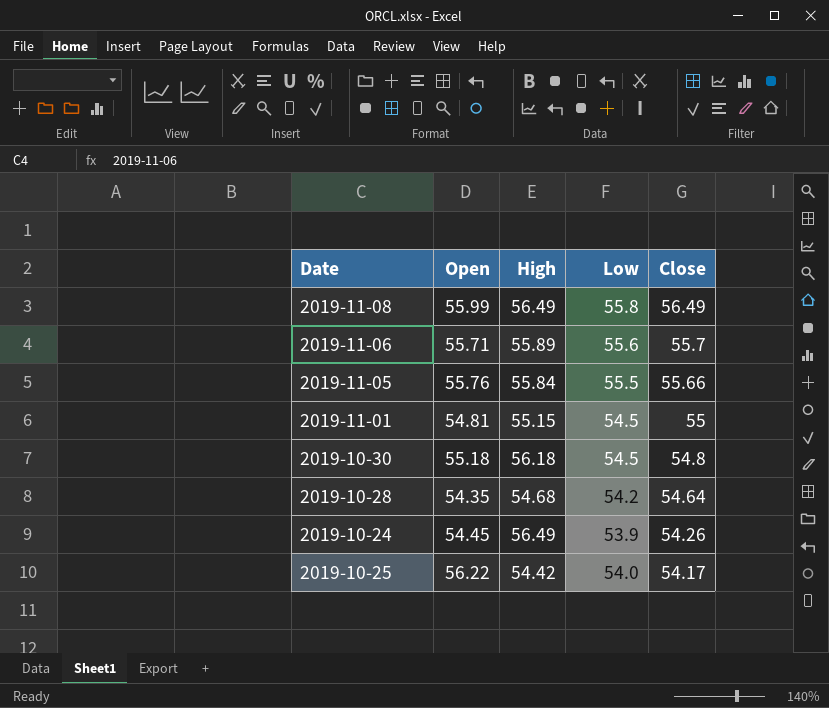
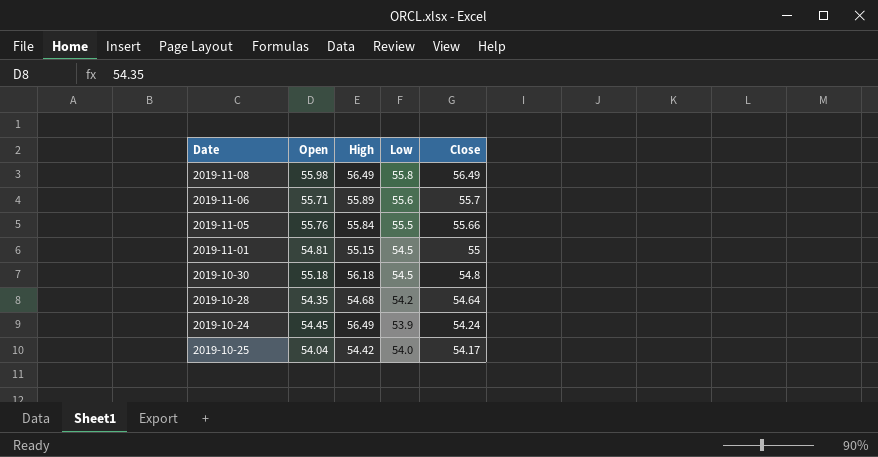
2019-11-08 | Open: 55.99 -> 55.98
2019-10-24 | Close: 54.26 -> 54.24
2019-10-25 | Open: 56.22 -> 54.04

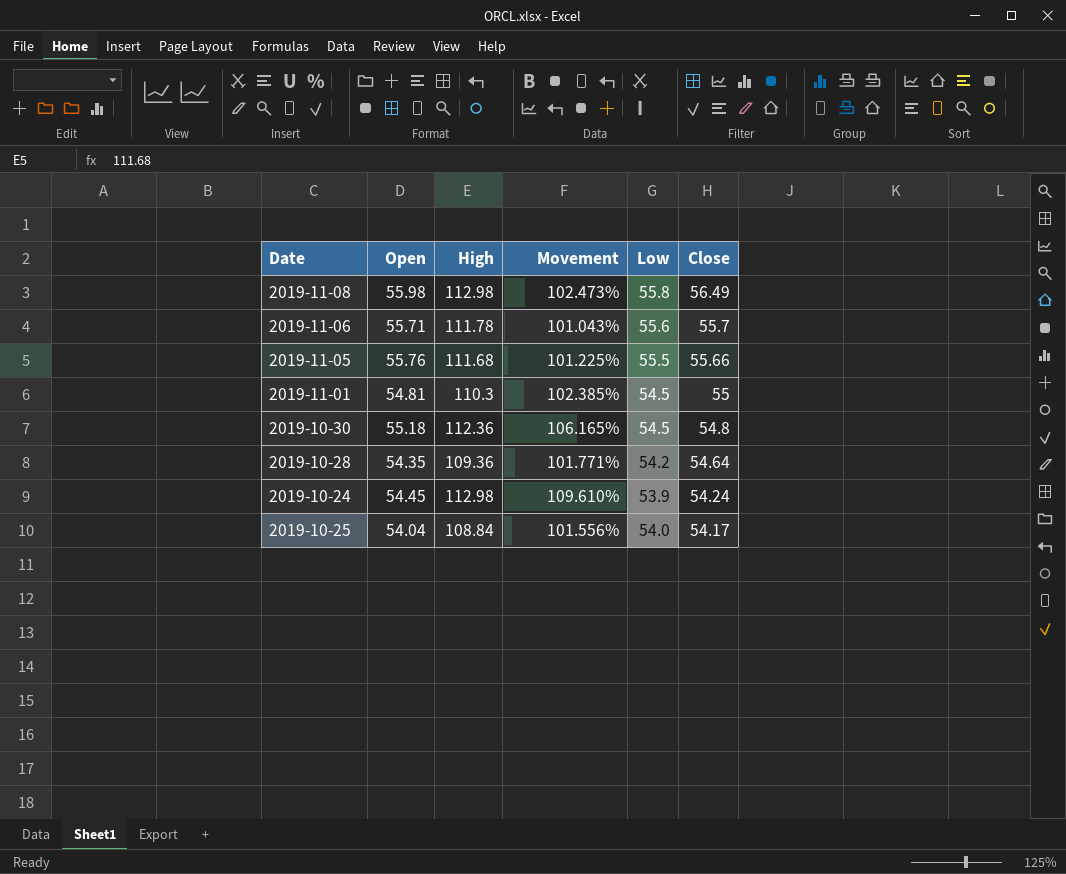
column Movement | formula: none -> ([High] - [Low]) / [Low]
2019-11-08 | High: 56.49 -> 112.98
2019-11-06 | High: 55.89 -> 111.78
2019-11-05 | High: 55.84 -> 111.68
2019-11-01 | High: 55.15 -> 110.3
2019-10-30 | High: 56.18 -> 112.36
2019-10-28 | High: 54.68 -> 109.36
2019-10-24 | High: 56.49 -> 112.98
2019-10-25 | High: 54.42 -> 108.84

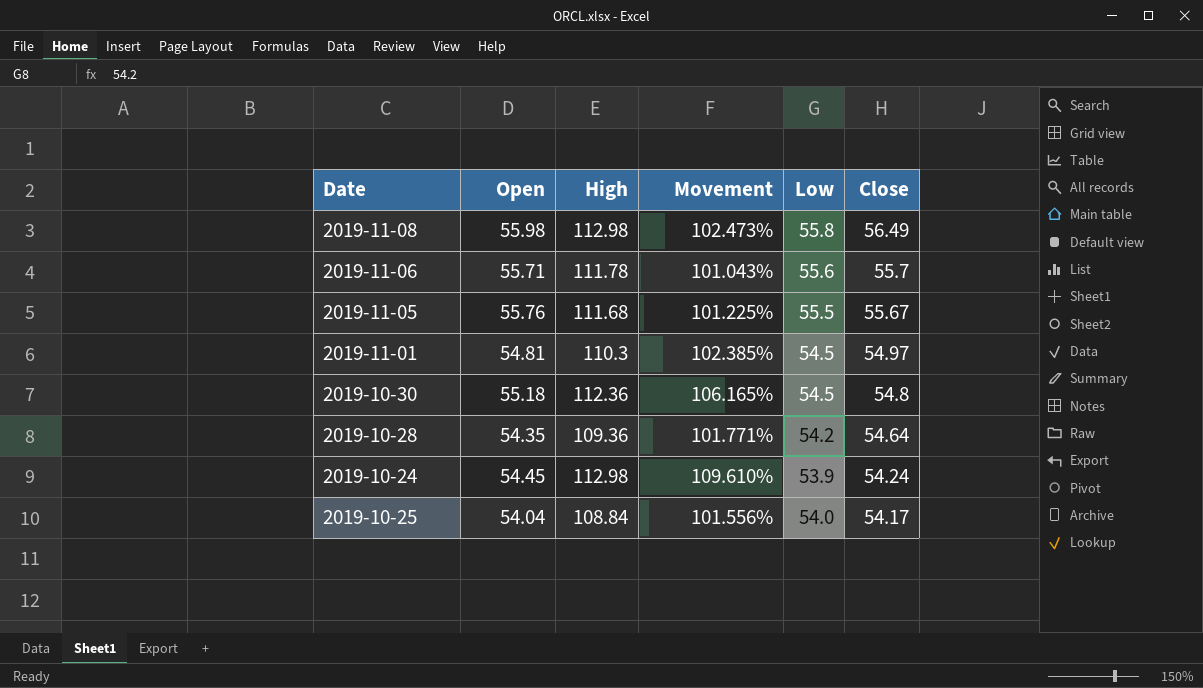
2019-11-05 | Close: 55.66 -> 55.67
2019-11-01 | Close: 55 -> 54.97

